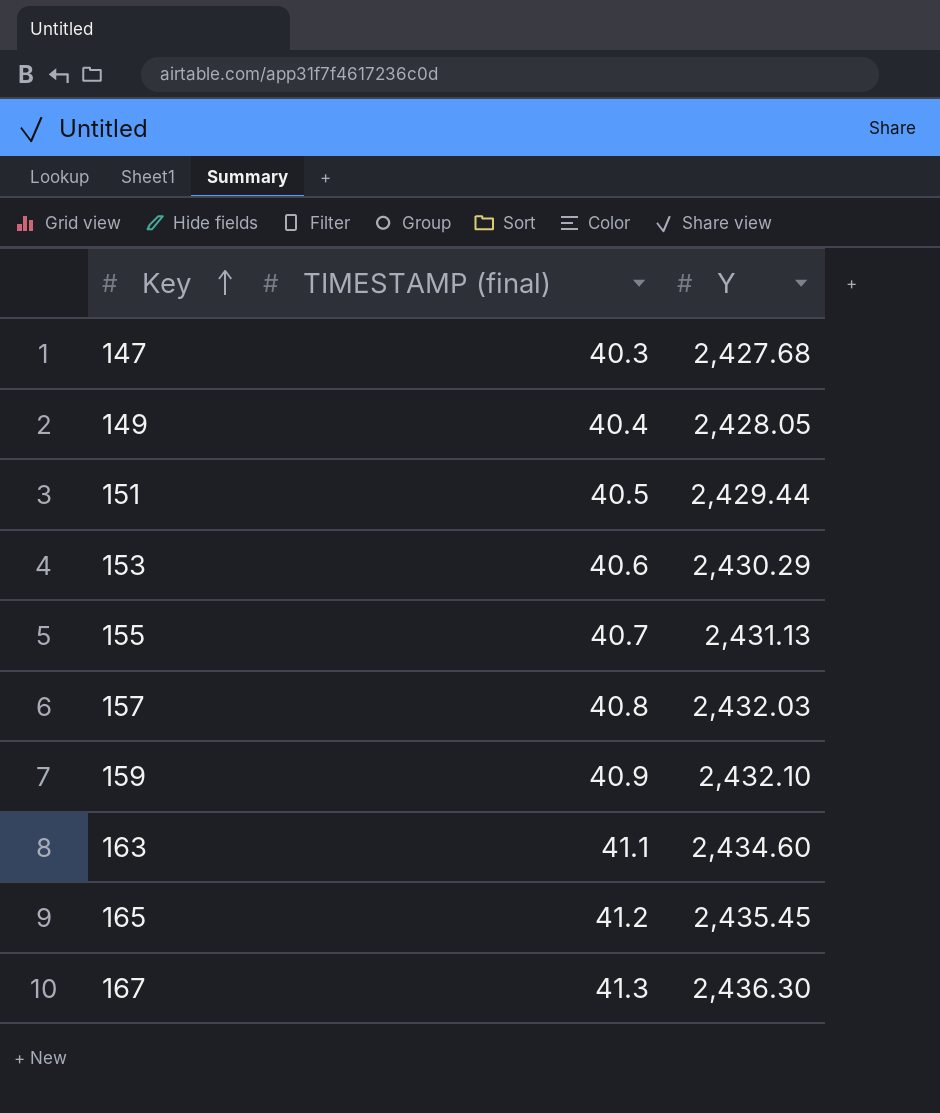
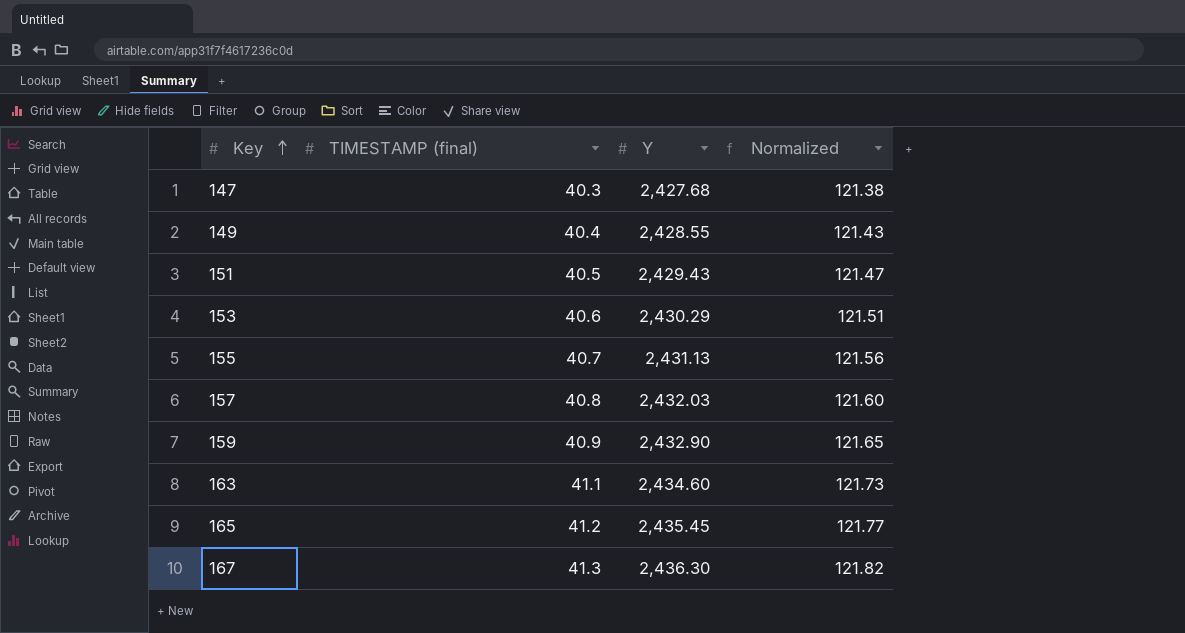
column Normalized | formula: none -> [Y] * 0.05
149 | Y: 2,428.05 -> 2,428.55
151 | Y: 2,429.44 -> 2,429.43
159 | Y: 2,432.10 -> 2,432.90

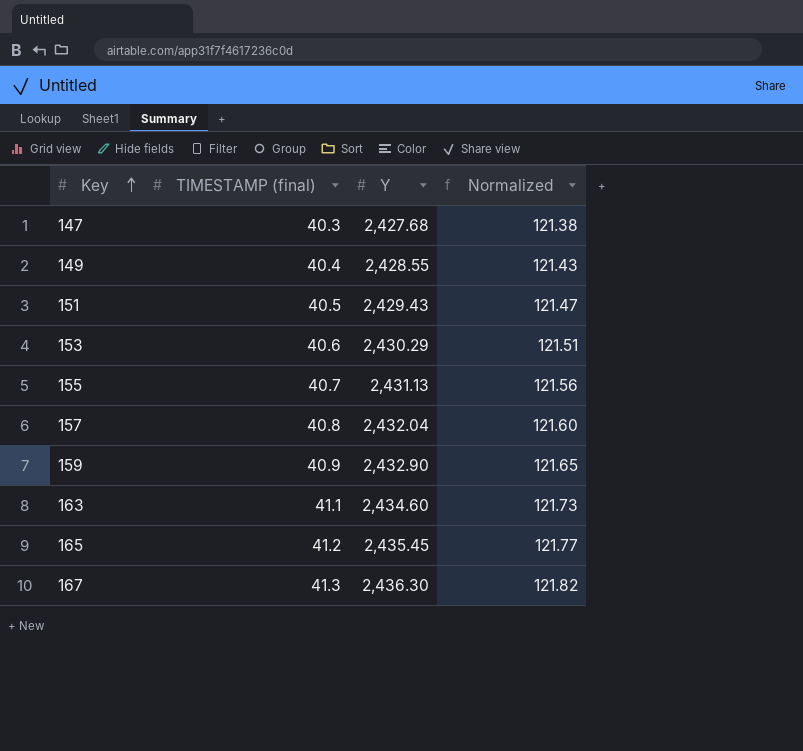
157 | Y: 2,432.03 -> 2,432.04

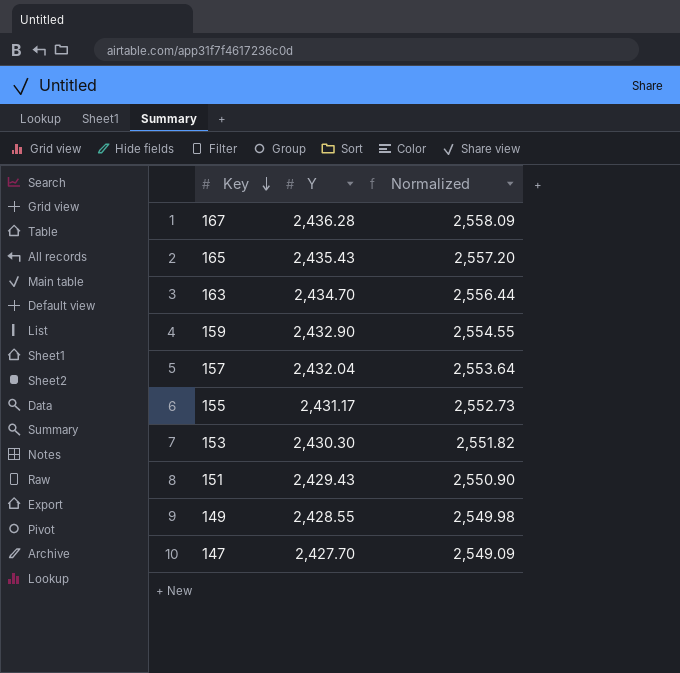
row order: Key ascending -> Key descending
column TIMESTAMP (final) | position: 2 -> none
column Normalized | formula: [Y] * 0.05 -> [Y] * 1.05
167 | Y: 2,436.30 -> 2,436.28
165 | Y: 2,435.45 -> 2,435.43
163 | Y: 2,434.60 -> 2,434.70
155 | Y: 2,431.13 -> 2,431.17
153 | Y: 2,430.29 -> 2,430.30
147 | Y: 2,427.68 -> 2,427.70

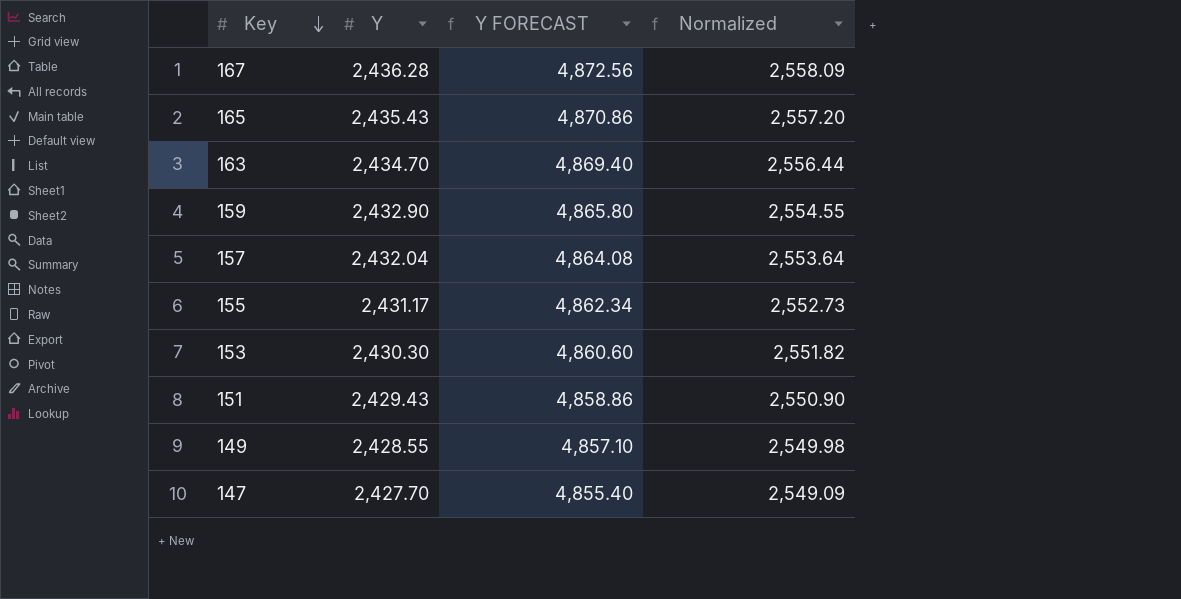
column Y FORECAST | formula: none -> [Y] * 2

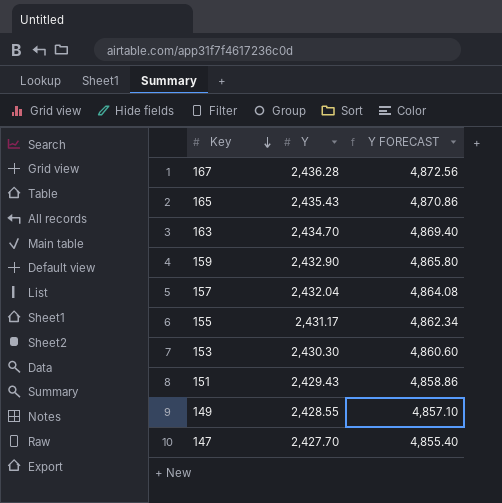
column Normalized | formula: [Y] * 1.05 -> none

